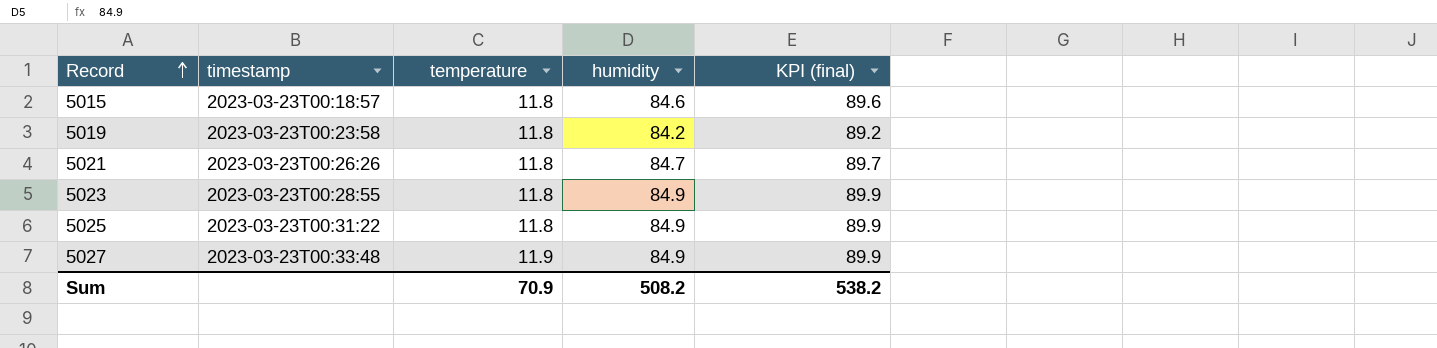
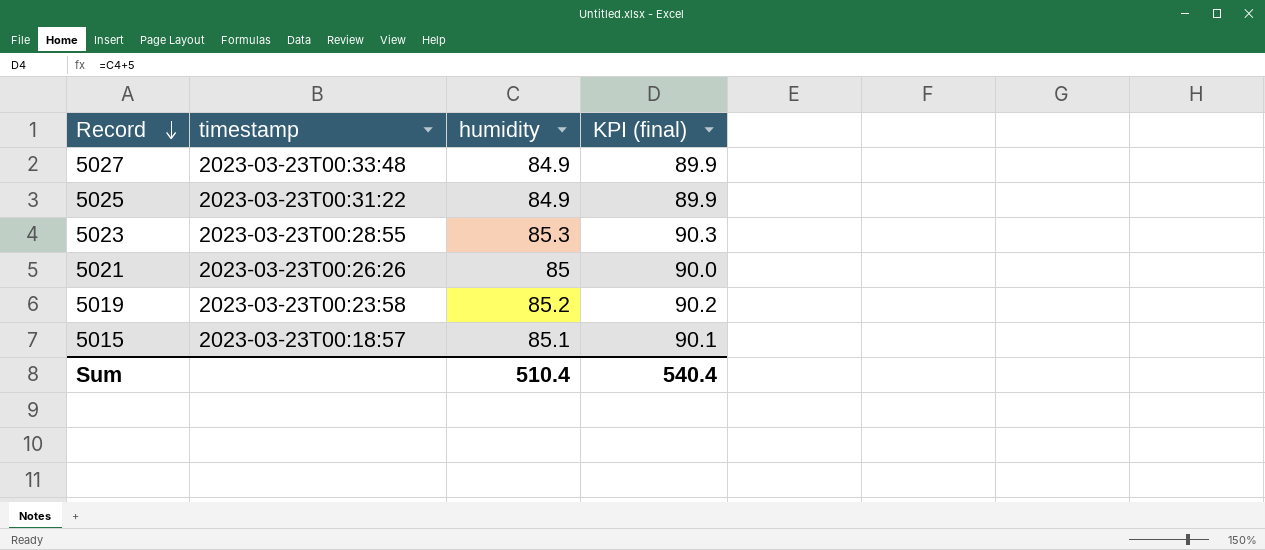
row order: Record ascending -> Record descending
column temperature | position: 3 -> none
5023 | humidity: 84.9 -> 85.3
5023 | KPI (final): 89.9 -> 90.3
5021 | humidity: 84.7 -> 85
5021 | KPI (final): 89.7 -> 90.0
5019 | humidity: 84.2 -> 85.2
5019 | KPI (final): 89.2 -> 90.2
5015 | humidity: 84.6 -> 85.1
5015 | KPI (final): 89.6 -> 90.1
Sum | humidity: 508.2 -> 510.4
Sum | KPI (final): 538.2 -> 540.4

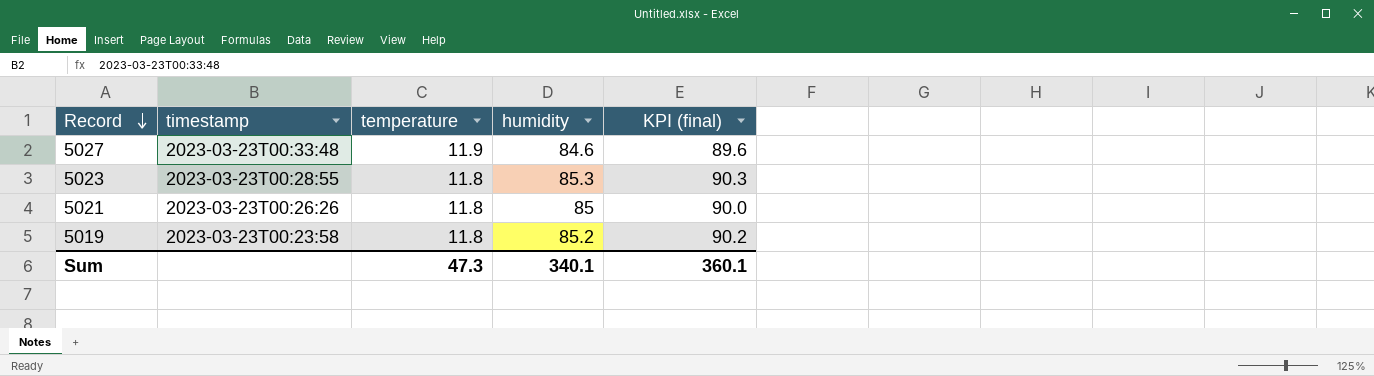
column temperature | position: none -> 3
row 5025: 2023-03-23T00:31:22 | 84.9 | 89.9 -> none
row 5015: 2023-03-23T00:18:57 | 85.1 | 90.1 -> none
5027 | humidity: 84.9 -> 84.6
5027 | KPI (final): 89.9 -> 89.6
Sum | humidity: 510.4 -> 340.1
Sum | KPI (final): 540.4 -> 360.1

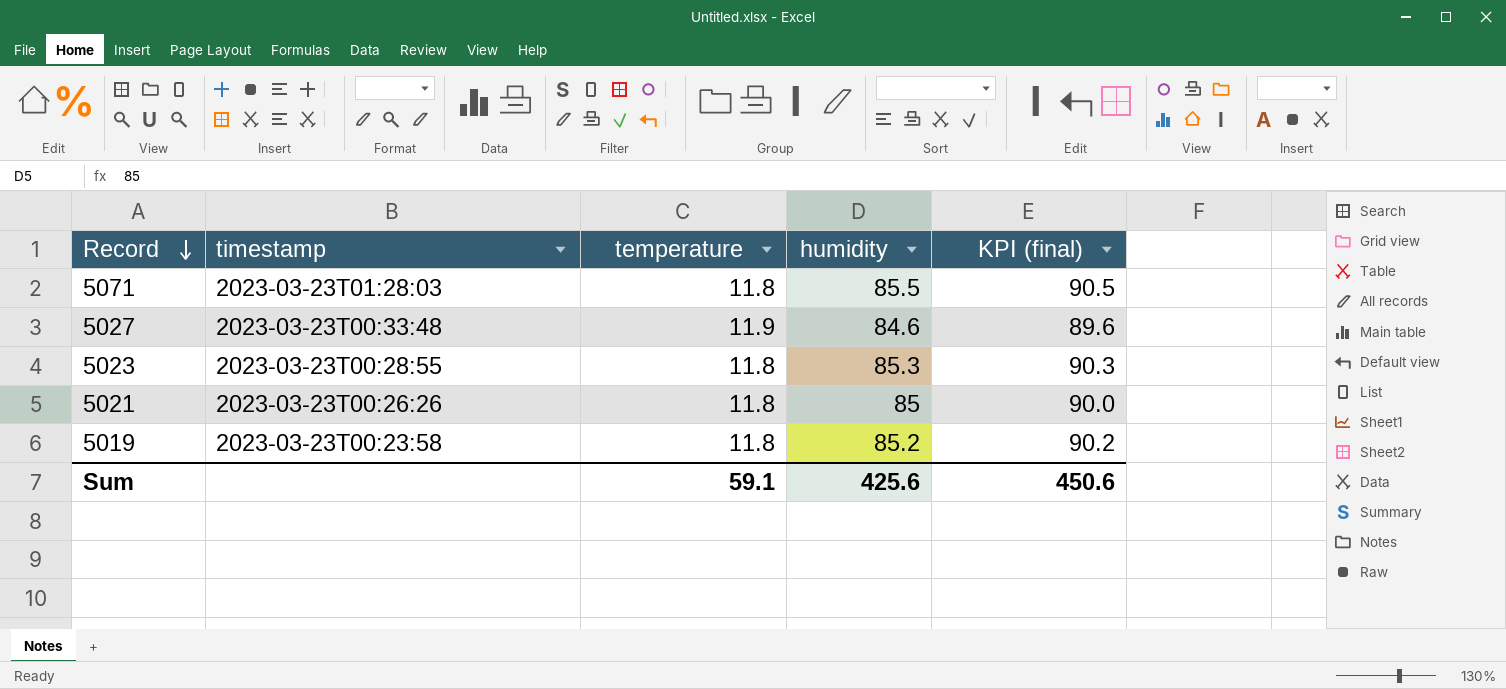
row 5071: none -> 2023-03-23T01:28:03 | 11.8 | 85.5 | 90.5
Sum | temperature: 47.3 -> 59.1
Sum | humidity: 340.1 -> 425.6
Sum | KPI (final): 360.1 -> 450.6

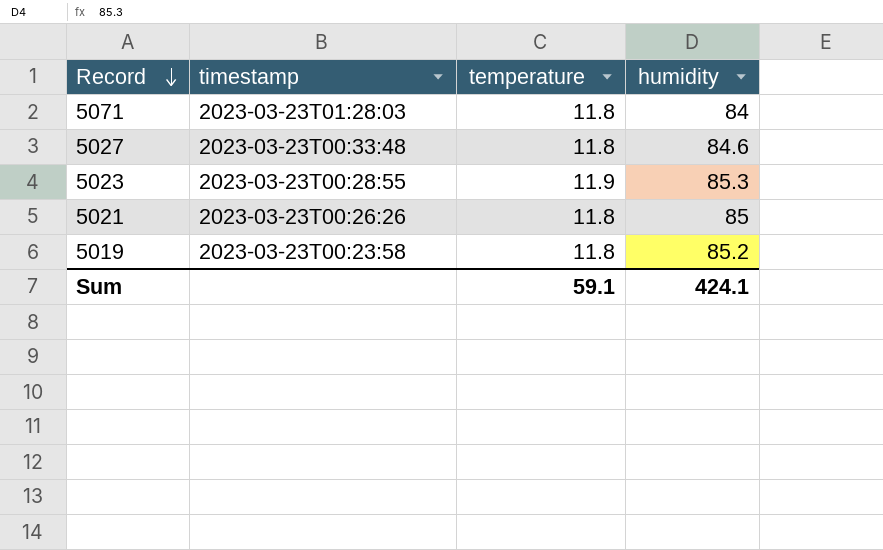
column KPI (final) | formula: [humidity] + 5 -> none
5071 | humidity: 85.5 -> 84
5027 | temperature: 11.9 -> 11.8
5023 | temperature: 11.8 -> 11.9
Sum | humidity: 425.6 -> 424.1

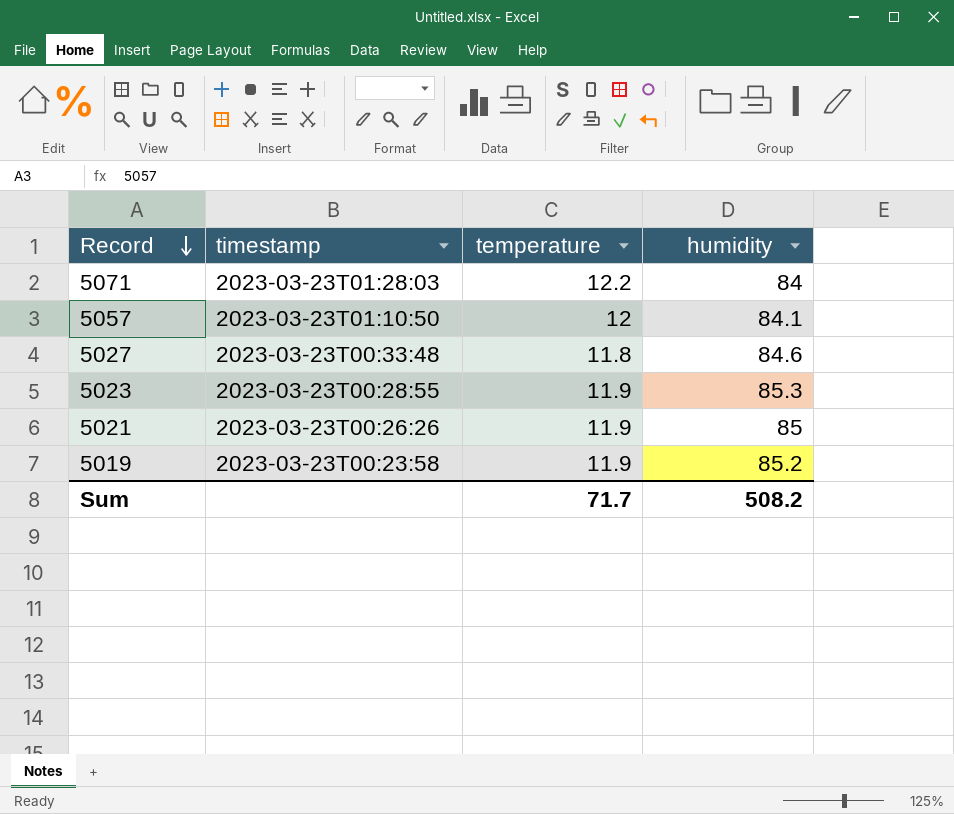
5071 | temperature: 11.8 -> 12.2
row 5057: none -> 2023-03-23T01:10:50 | 12 | 84.1
5021 | temperature: 11.8 -> 11.9
5019 | temperature: 11.8 -> 11.9
Sum | temperature: 59.1 -> 71.7
Sum | humidity: 424.1 -> 508.2

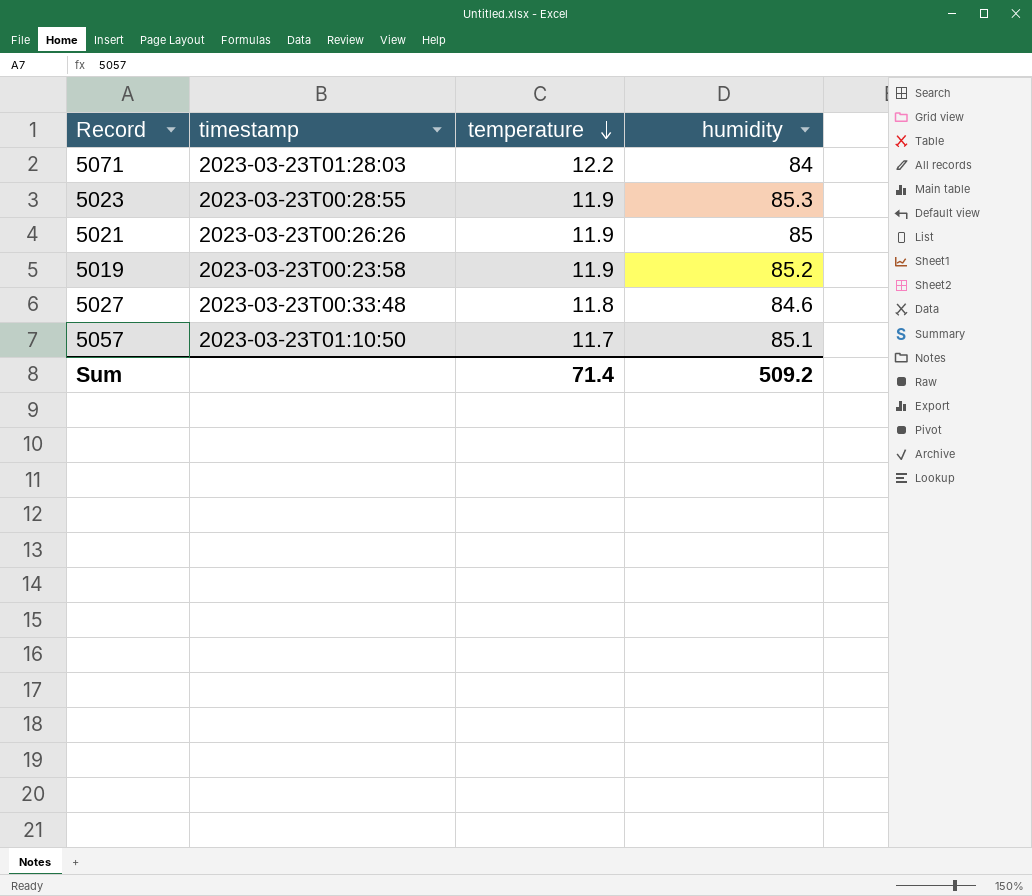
row order: Record descending -> temperature descending
5057 | temperature: 12 -> 11.7
5057 | humidity: 84.1 -> 85.1
Sum | temperature: 71.7 -> 71.4
Sum | humidity: 508.2 -> 509.2

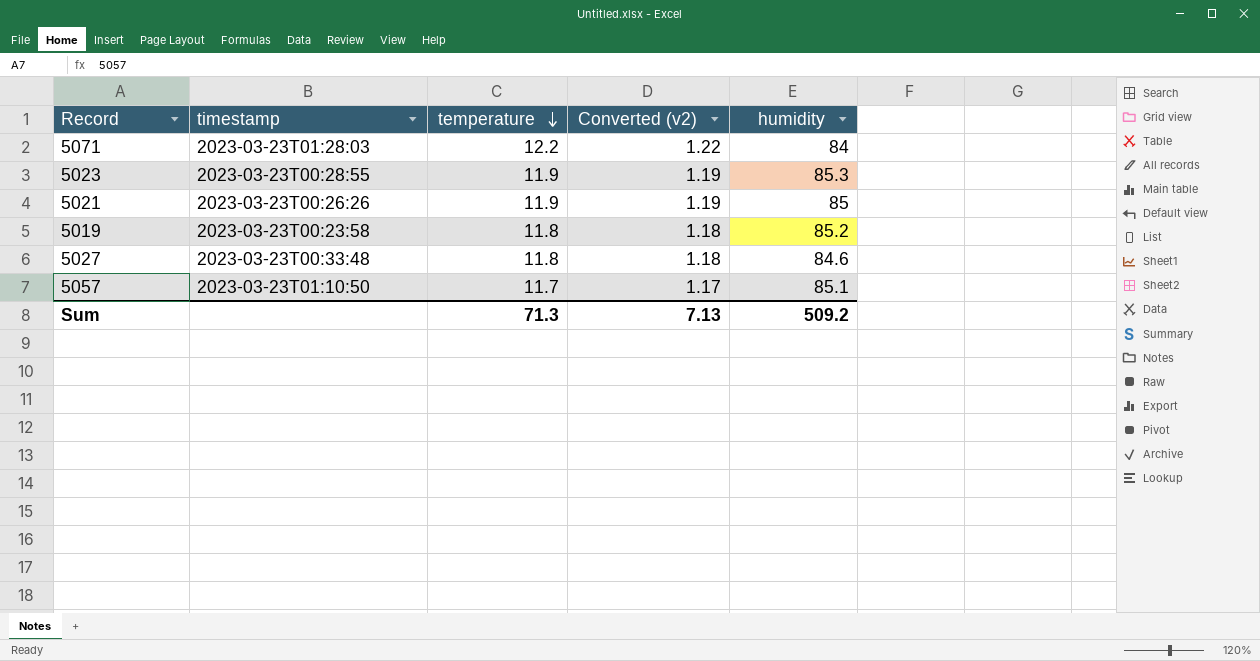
column Converted (v2) | formula: none -> [temperature] * 0.1
5019 | temperature: 11.9 -> 11.8
Sum | temperature: 71.4 -> 71.3

